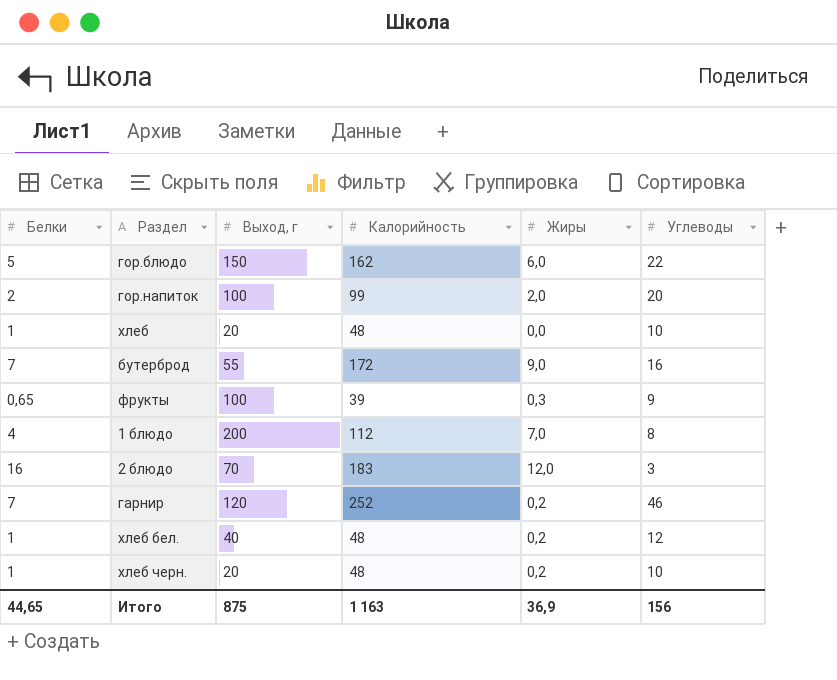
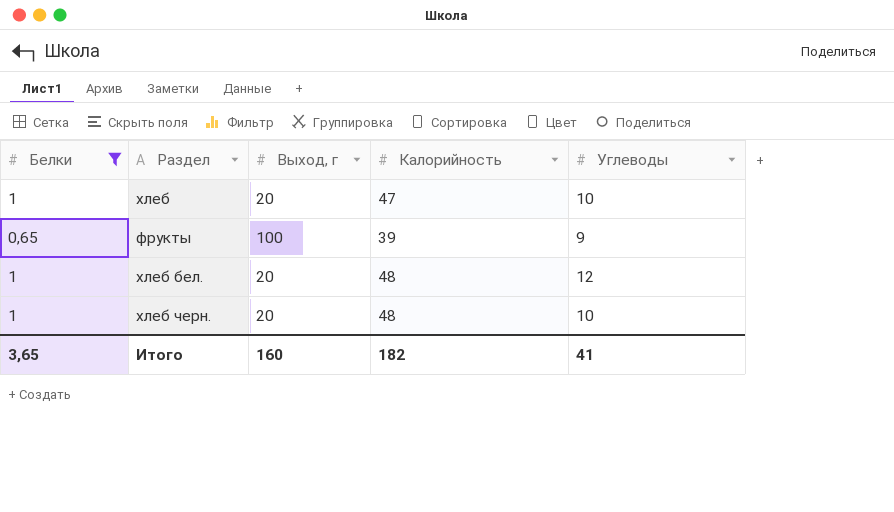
filter: none -> Белки <= 1
column Жиры | position: 5 -> none
хлеб | Калорийность: 48 -> 47
хлеб бел. | Выход, г: 40 -> 20
Итого | Белки: 44,65 -> 3,65
Итого | Выход, г: 875 -> 160
Итого | Калорийность: 1 163 -> 182
Итого | Углеводы: 156 -> 41

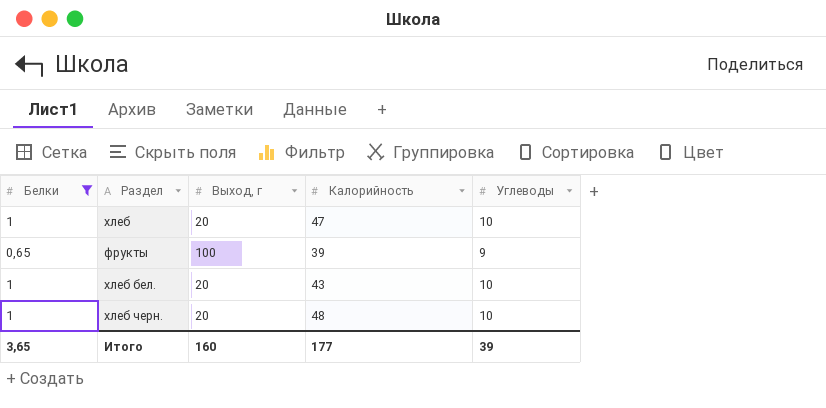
хлеб бел. | Калорийность: 48 -> 43
хлеб бел. | Углеводы: 12 -> 10
Итого | Калорийность: 182 -> 177
Итого | Углеводы: 41 -> 39

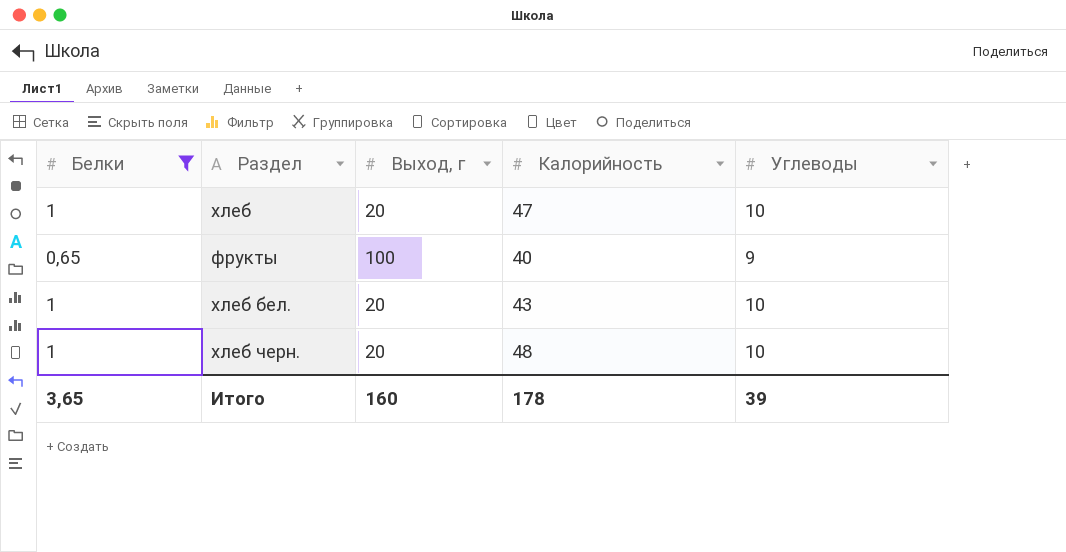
фрукты | Калорийность: 39 -> 40
Итого | Калорийность: 177 -> 178

